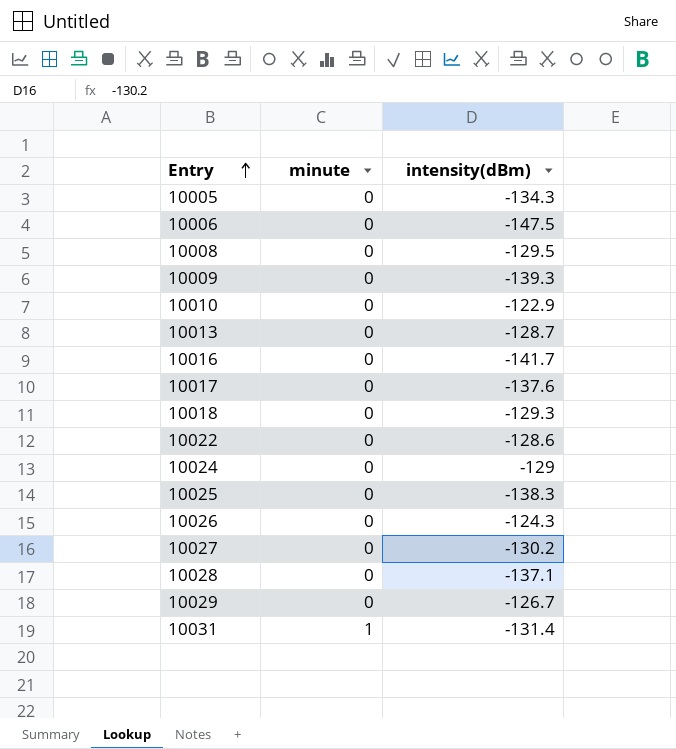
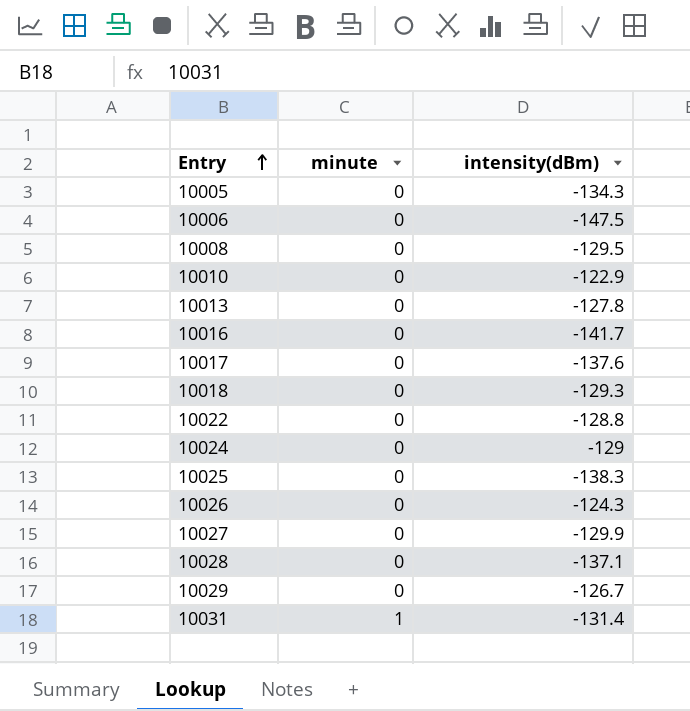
row 10009: 0 | -139.3 -> none
10013 | intensity(dBm): -128.7 -> -127.8
10022 | intensity(dBm): -128.6 -> -128.8
10027 | intensity(dBm): -130.2 -> -129.9

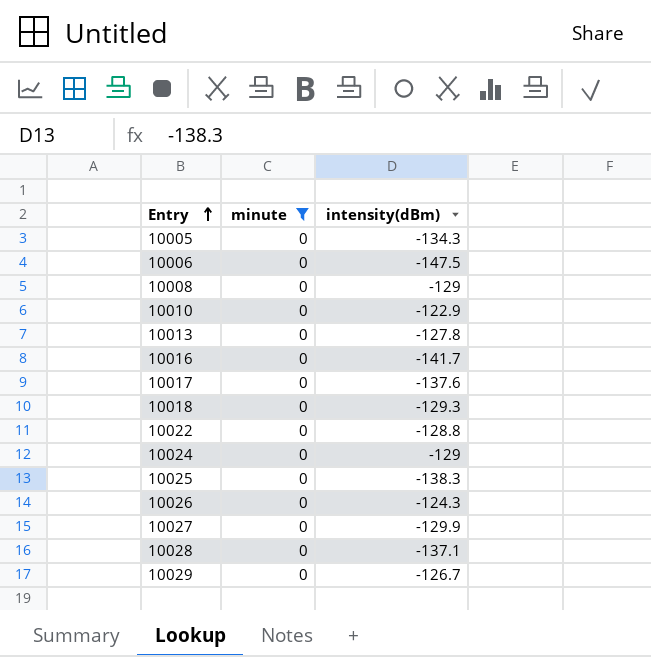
filter: none -> minute = 0
10008 | intensity(dBm): -129.5 -> -129

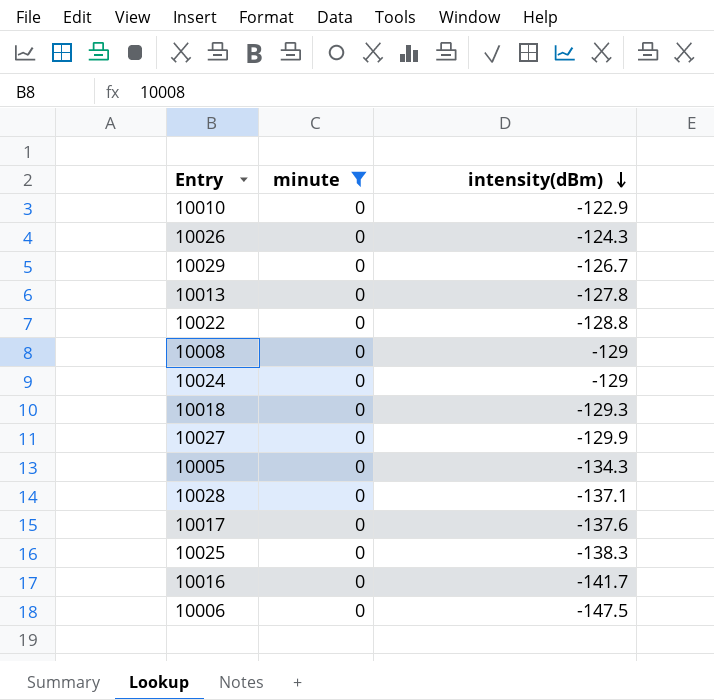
row order: Entry ascending -> intensity(dBm) descending

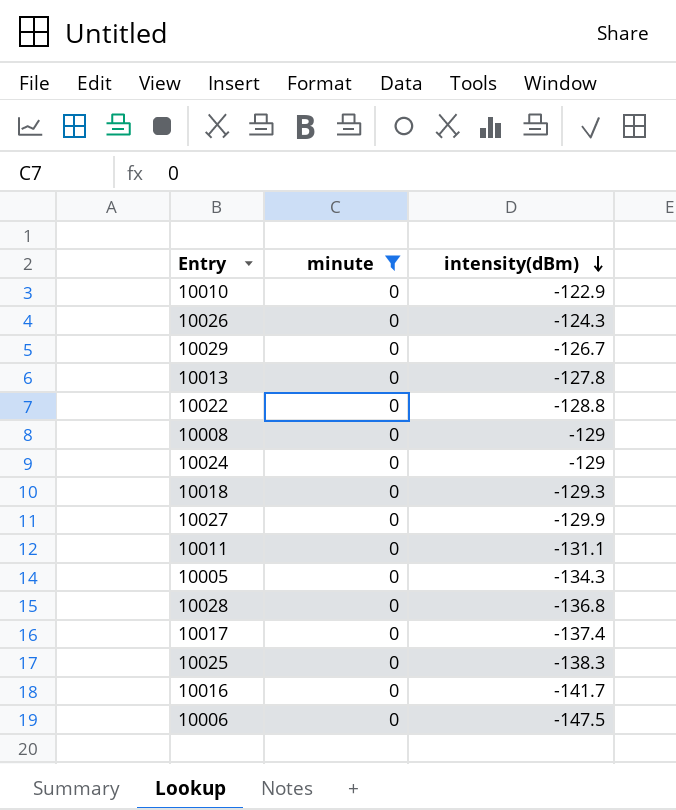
row 10011: none -> 0 | -131.1
10028 | intensity(dBm): -137.1 -> -136.8
10017 | intensity(dBm): -137.6 -> -137.4

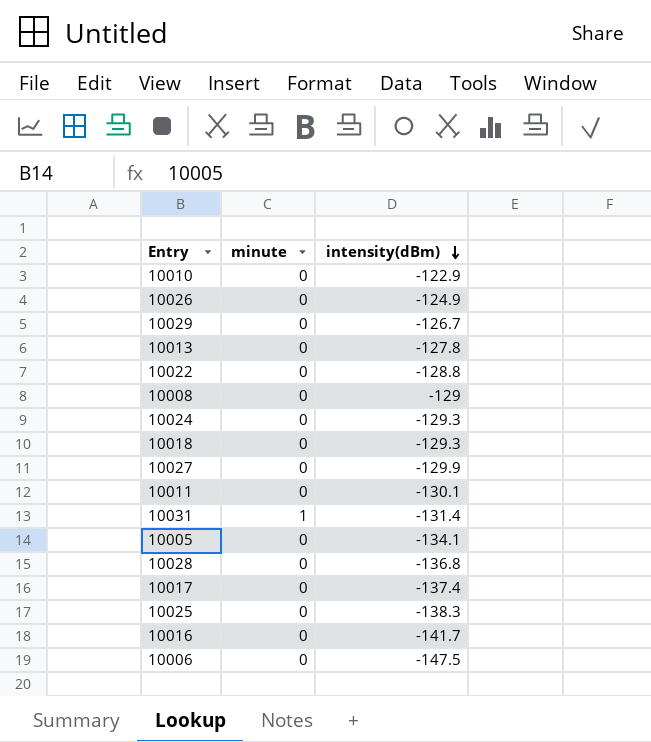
filter: minute = 0 -> none
10026 | intensity(dBm): -124.3 -> -124.9
10024 | intensity(dBm): -129 -> -129.3
10011 | intensity(dBm): -131.1 -> -130.1
10005 | intensity(dBm): -134.3 -> -134.1

